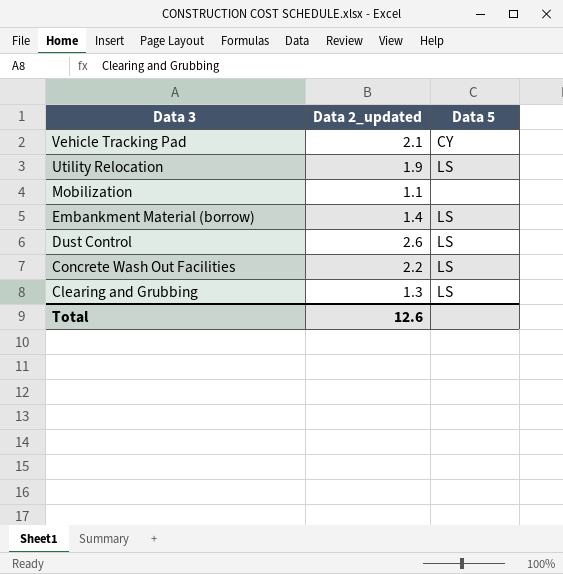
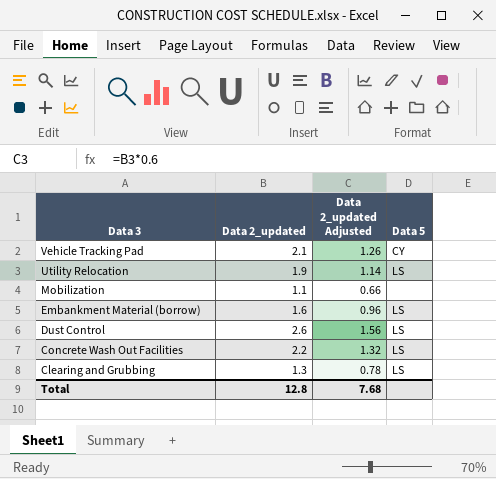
column Data 2_updated Adjusted | formula: none -> [Data 2_updated] * 0.6
Embankment Material (borrow) | Data 2_updated: 1.4 -> 1.6
Total | Data 2_updated: 12.6 -> 12.8

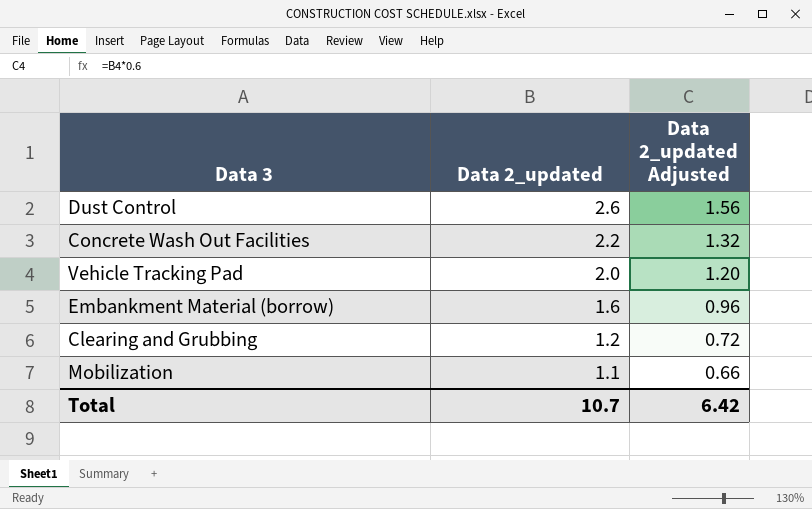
row order: Data 3 descending -> Data 2_updated descending
column Data 5 | position: 4 -> none
row Utility Relocation: 1.9 | 1.14 | LS -> none
Vehicle Tracking Pad | Data 2_updated: 2.1 -> 2.0
Vehicle Tracking Pad | Data 2_updated Adjusted: 1.26 -> 1.20
Clearing and Grubbing | Data 2_updated: 1.3 -> 1.2
Clearing and Grubbing | Data 2_updated Adjusted: 0.78 -> 0.72
Total | Data 2_updated: 12.8 -> 10.7
Total | Data 2_updated Adjusted: 7.68 -> 6.42

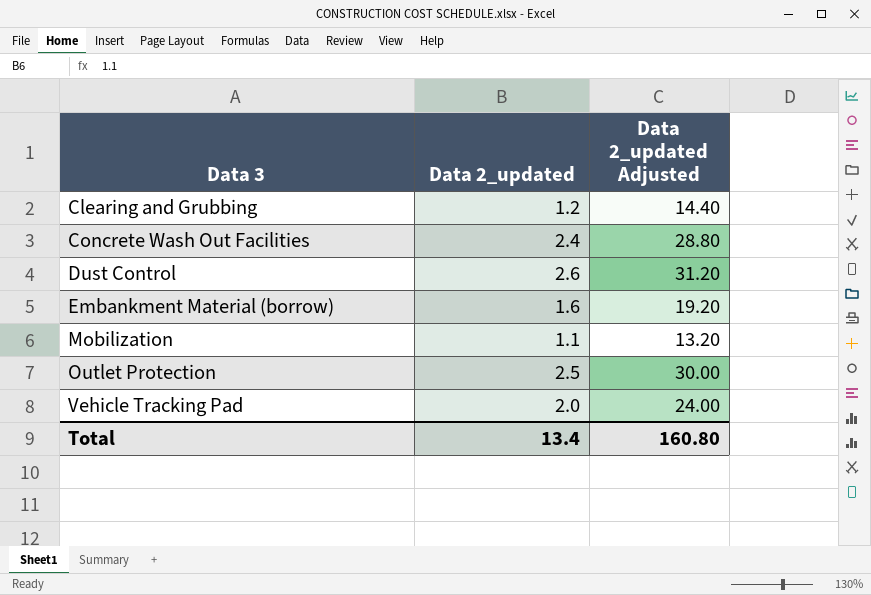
row order: Data 2_updated descending -> Data 3 ascending
column Data 2_updated Adjusted | formula: [Data 2_updated] * 0.6 -> [Data 2_updated] * 12
Concrete Wash Out Facilities | Data 2_updated: 2.2 -> 2.4
row Outlet Protection: none -> 2.5 | 30.00
Total | Data 2_updated: 10.7 -> 13.4
Total | Data 2_updated Adjusted: 6.42 -> 160.80

